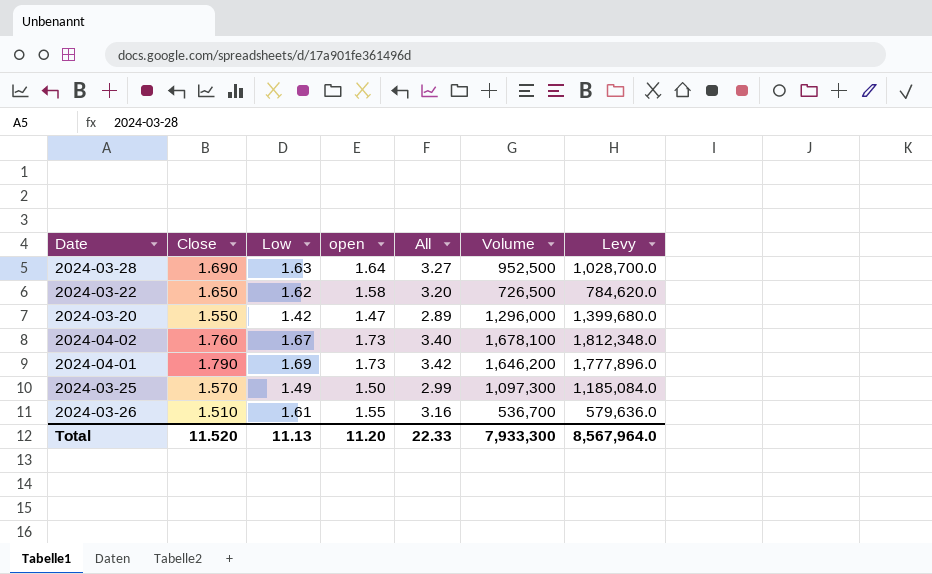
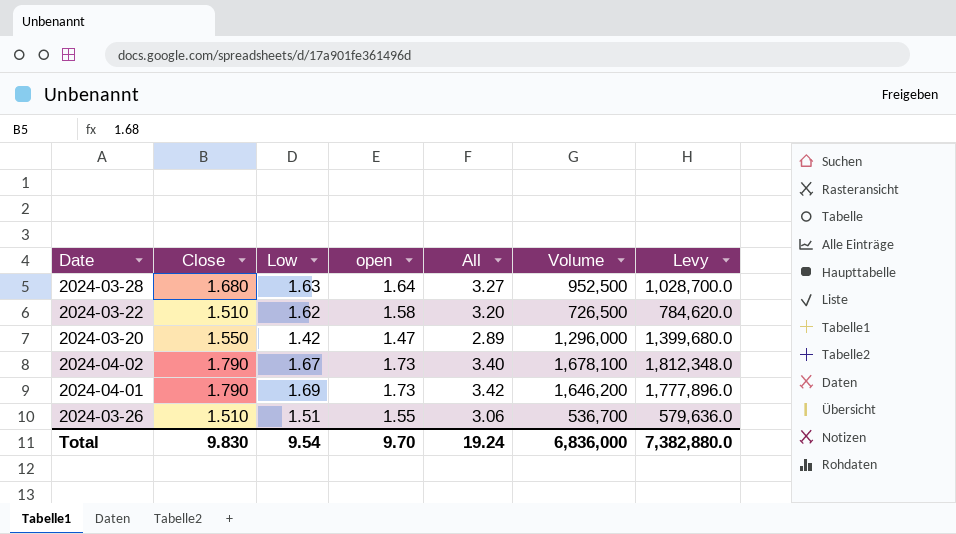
row 2024-03-25: 1.570 | 1.49 | 1.50 | 2.99 | 1,097,300 | 1,185,084.0 -> none
2024-03-28 | Close: 1.690 -> 1.680
2024-03-22 | Close: 1.650 -> 1.510
2024-04-02 | Close: 1.760 -> 1.790
2024-03-26 | Low: 1.61 -> 1.51
2024-03-26 | All: 3.16 -> 3.06
Total | Close: 11.520 -> 9.830
Total | Low: 11.13 -> 9.54
Total | open: 11.20 -> 9.70
Total | All: 22.33 -> 19.24
Total | Volume: 7,933,300 -> 6,836,000
Total | Levy: 8,567,964.0 -> 7,382,880.0

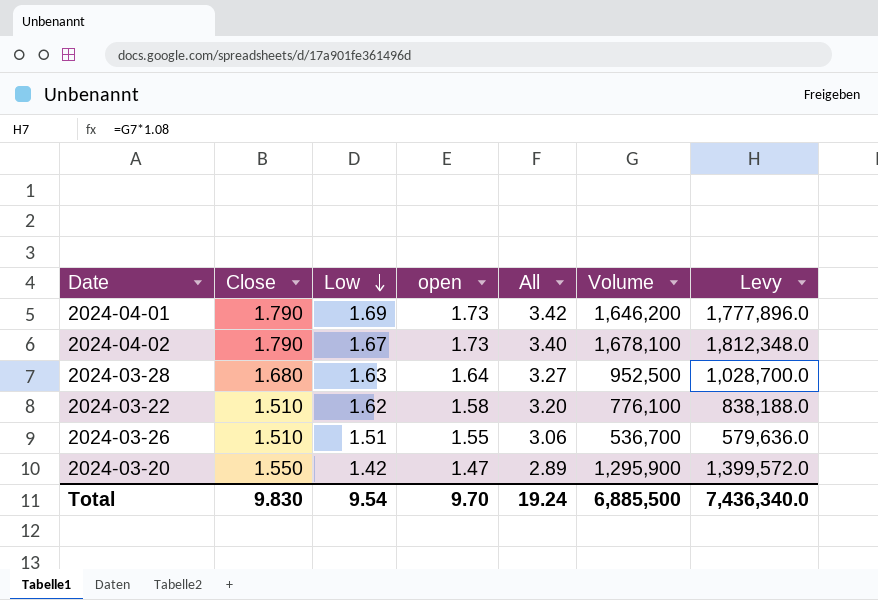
row order: none -> Low descending
2024-03-22 | Volume: 726,500 -> 776,100
2024-03-22 | Levy: 784,620.0 -> 838,188.0
2024-03-20 | Volume: 1,296,000 -> 1,295,900
2024-03-20 | Levy: 1,399,680.0 -> 1,399,572.0
Total | Volume: 6,836,000 -> 6,885,500
Total | Levy: 7,382,880.0 -> 7,436,340.0

